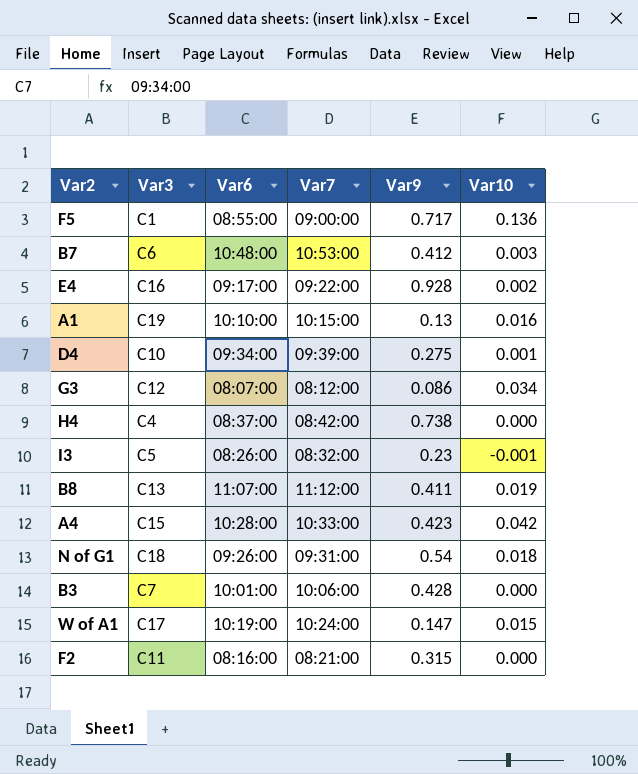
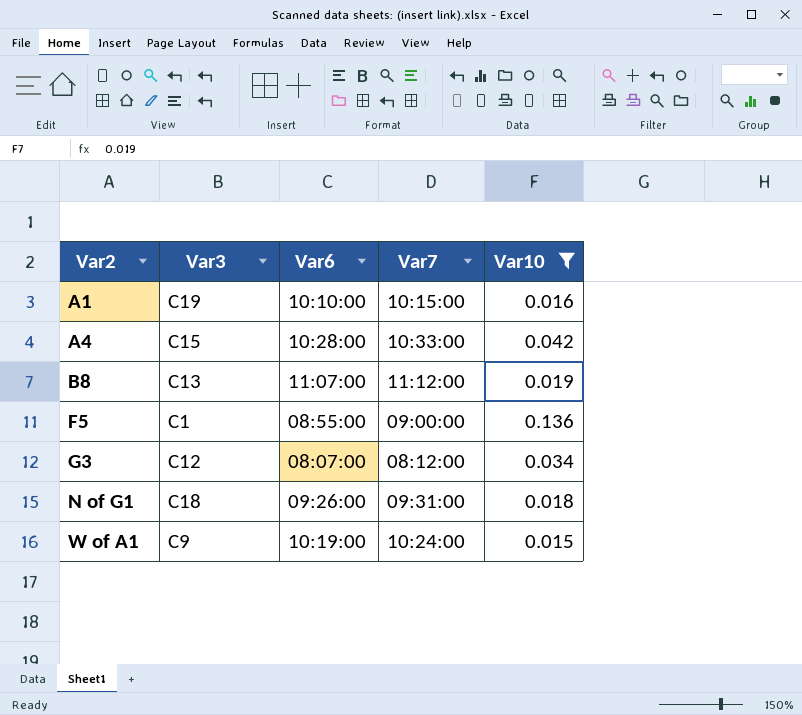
filter: none -> Var10 >= 0.015
row order: none -> Var2 ascending
column Var9 | position: 5 -> none
W of A1 | Var3: C17 -> C9

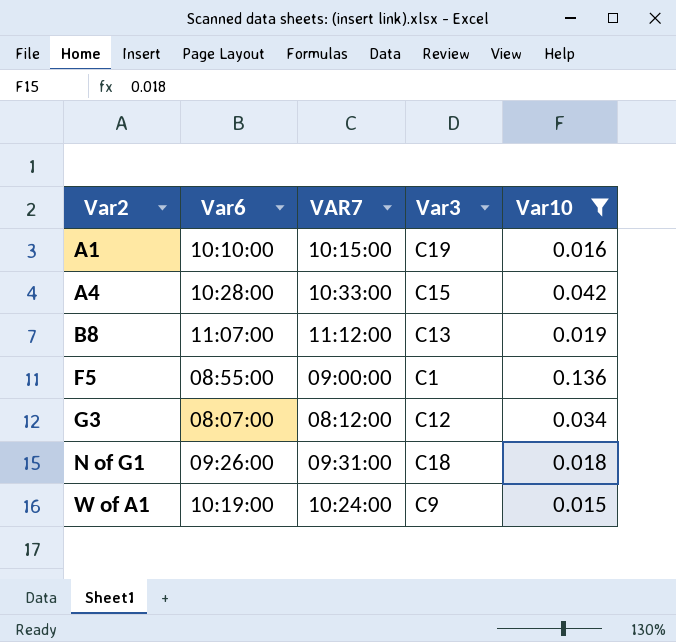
column name: Var7 -> VAR7
column Var3 | position: 2 -> 4

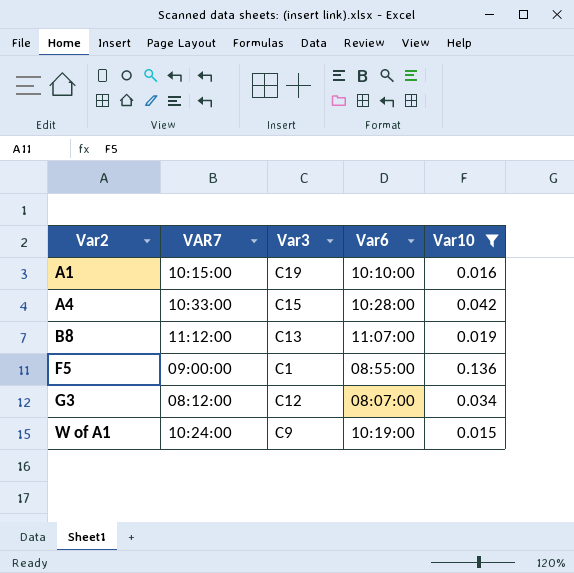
column Var6 | position: 2 -> 4
row N of G1: 09:26:00 | 09:31:00 | C18 | 0.018 -> none

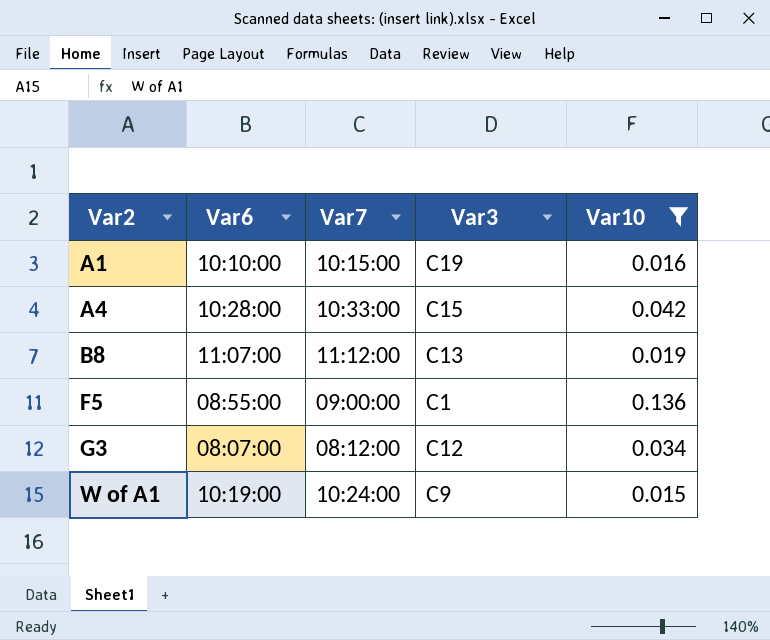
column Var6 | position: 4 -> 2
column name: VAR7 -> Var7

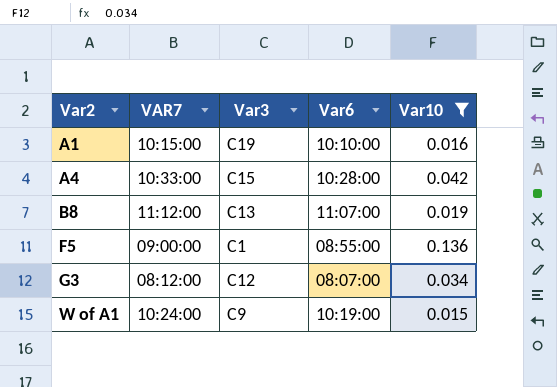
column name: Var7 -> VAR7
column Var6 | position: 2 -> 4

